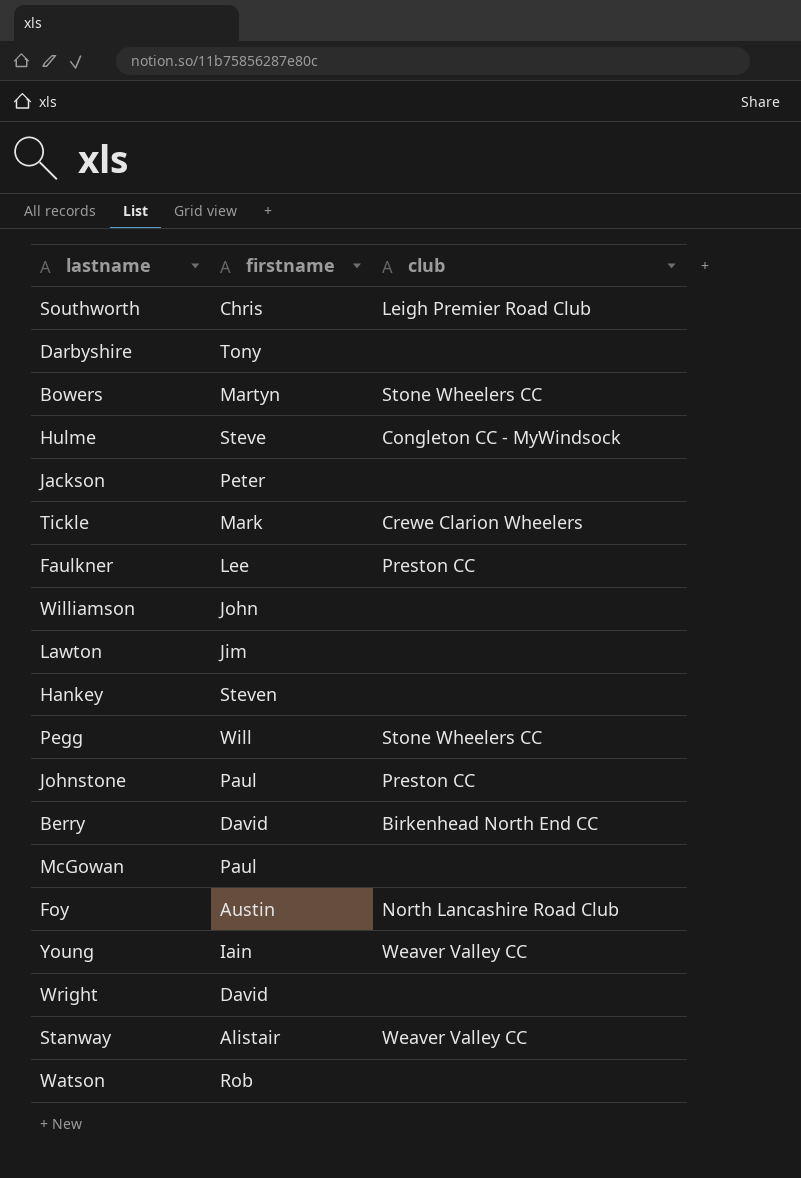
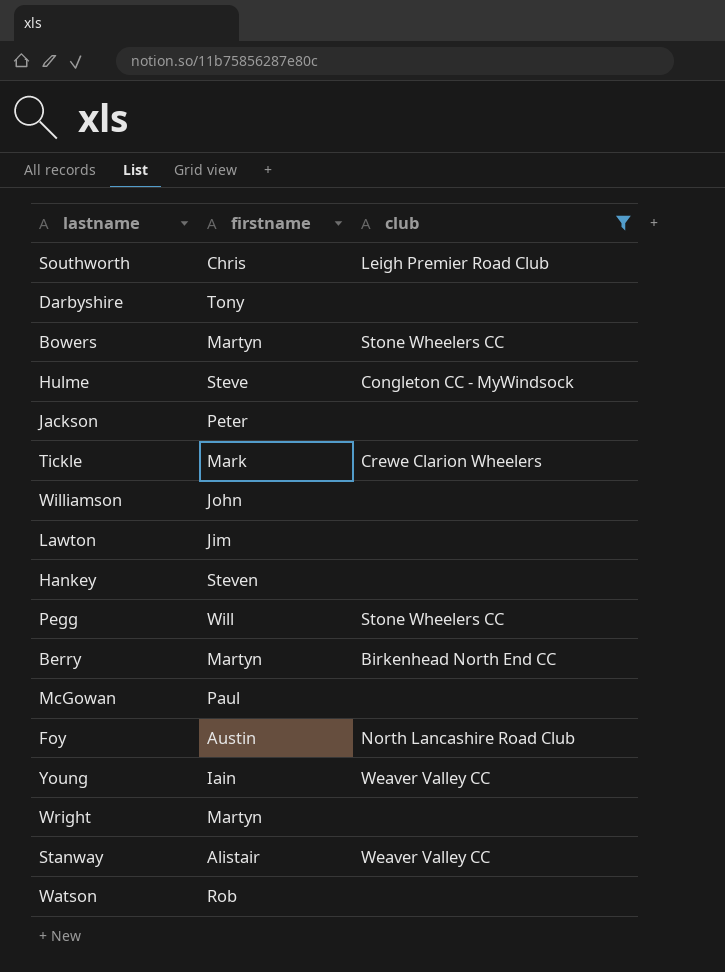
filter: none -> club != Preston CC
Berry | firstname: David -> Martyn
Wright | firstname: David -> Martyn

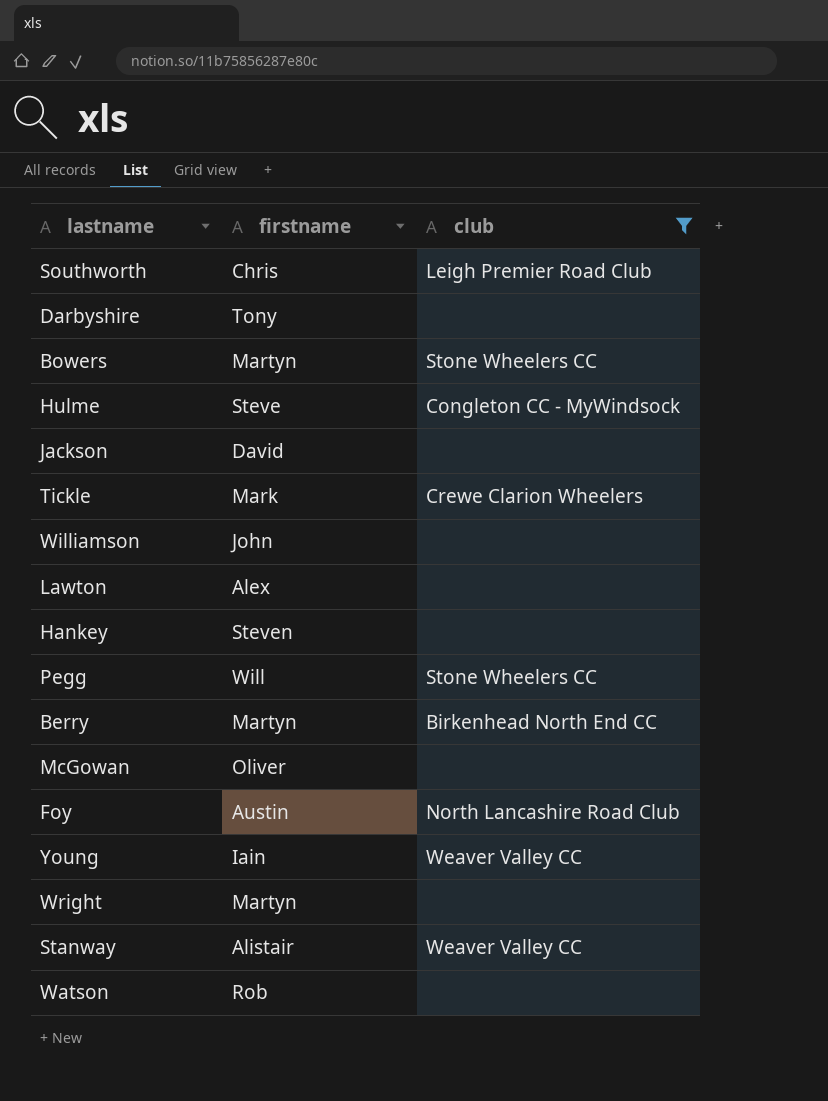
Jackson | firstname: Peter -> David
Lawton | firstname: Jim -> Alex
McGowan | firstname: Paul -> Oliver

